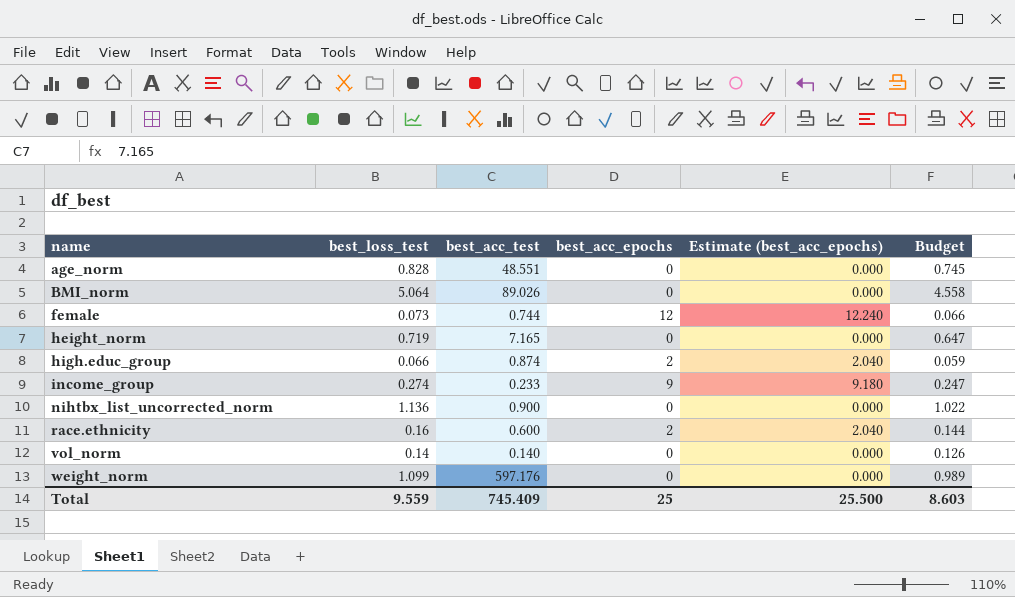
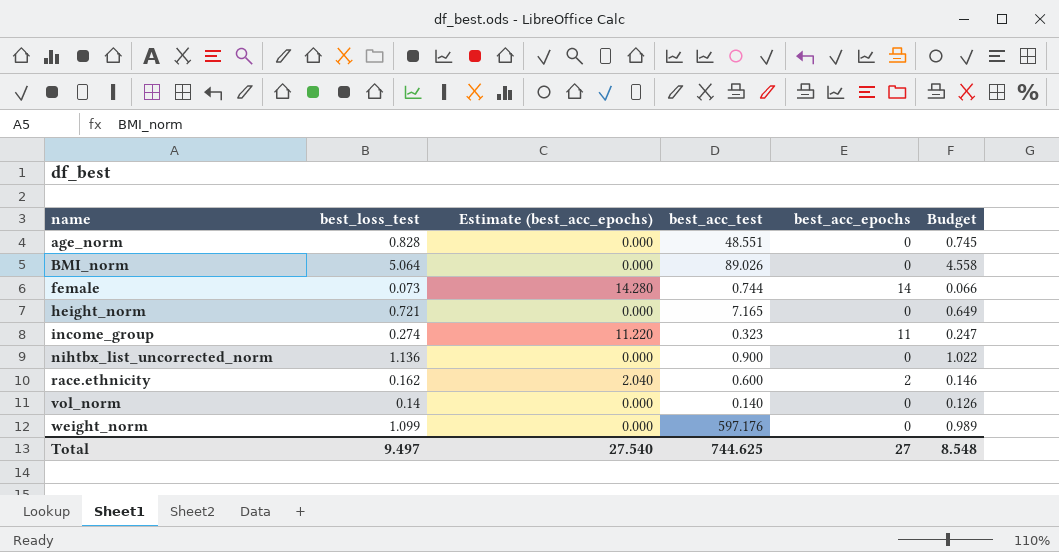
column Estimate (best_acc_epochs) | position: 5 -> 3
row high.educ_group: 0.066 | 0.874 | 2 | 2.040 | 0.059 -> none
female | Estimate (best_acc_epochs): 12.240 -> 14.280
female | best_acc_epochs: 12 -> 14
height_norm | best_loss_test: 0.719 -> 0.721
height_norm | Budget: 0.647 -> 0.649
income_group | Estimate (best_acc_epochs): 9.180 -> 11.220
income_group | best_acc_test: 0.233 -> 0.323
income_group | best_acc_epochs: 9 -> 11
race.ethnicity | best_loss_test: 0.16 -> 0.162
race.ethnicity | Budget: 0.144 -> 0.146
Total | best_loss_test: 9.559 -> 9.497
Total | Estimate (best_acc_epochs): 25.500 -> 27.540
Total | best_acc_test: 745.409 -> 744.625
Total | best_acc_epochs: 25 -> 27
Total | Budget: 8.603 -> 8.548

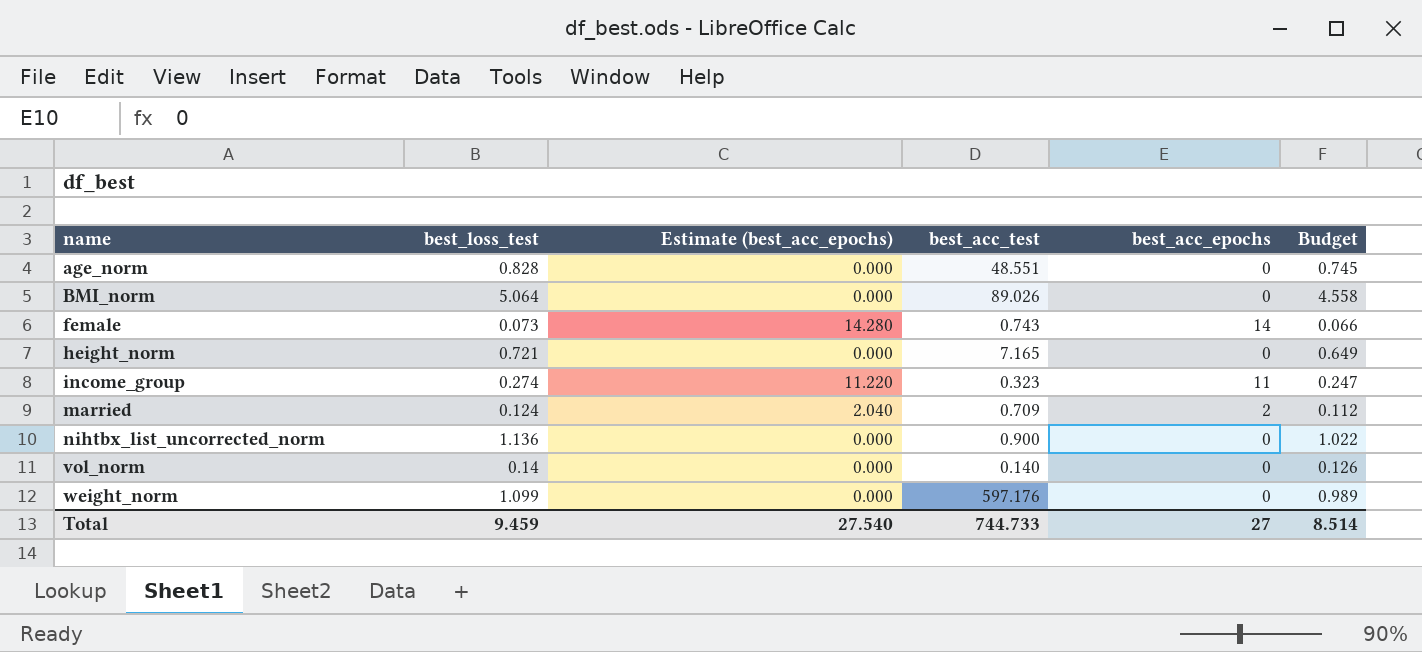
row race.ethnicity: 0.162 | 2.040 | 0.600 | 2 | 0.146 -> none
female | best_acc_test: 0.744 -> 0.743
row married: none -> 0.124 | 2.040 | 0.709 | 2 | 0.112
Total | best_loss_test: 9.497 -> 9.459
Total | best_acc_test: 744.625 -> 744.733
Total | Budget: 8.548 -> 8.514

